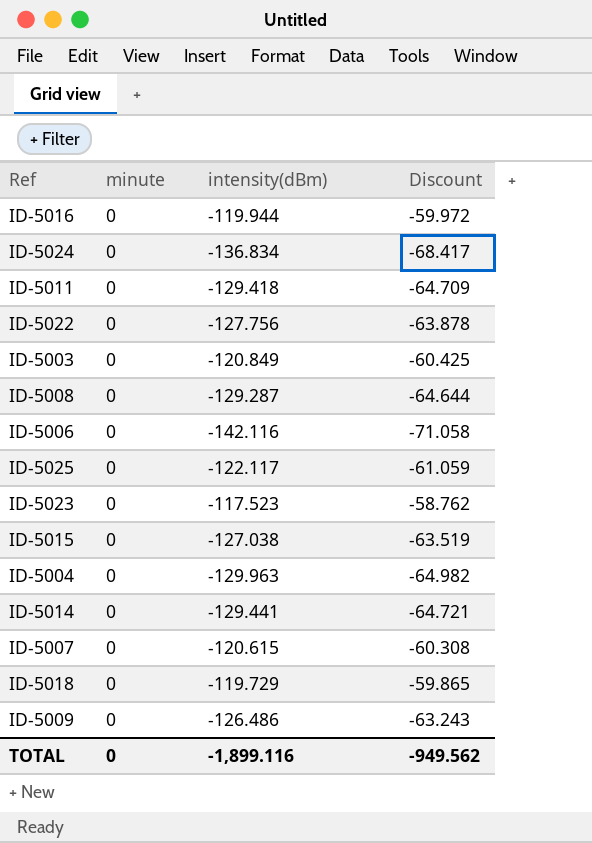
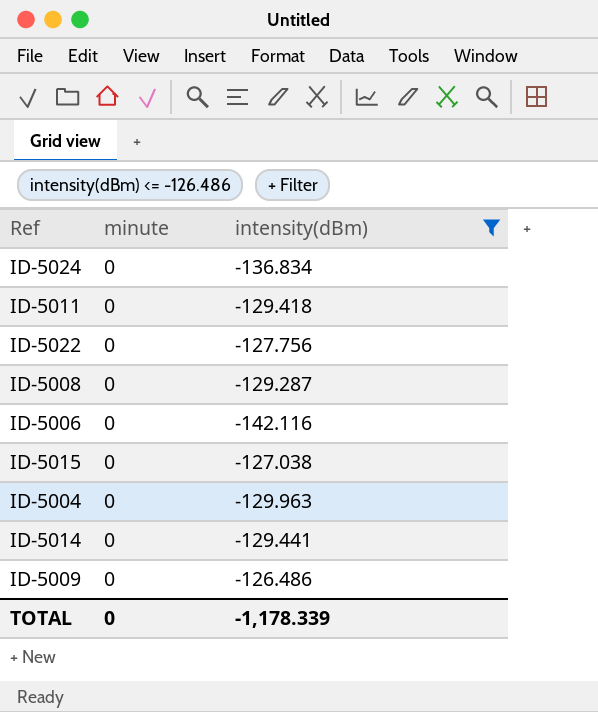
filter: none -> intensity(dBm) <= -126.486
column Discount | formula: [intensity(dBm)] * 0.5 -> none
TOTAL | intensity(dBm): -1,899.116 -> -1,178.339

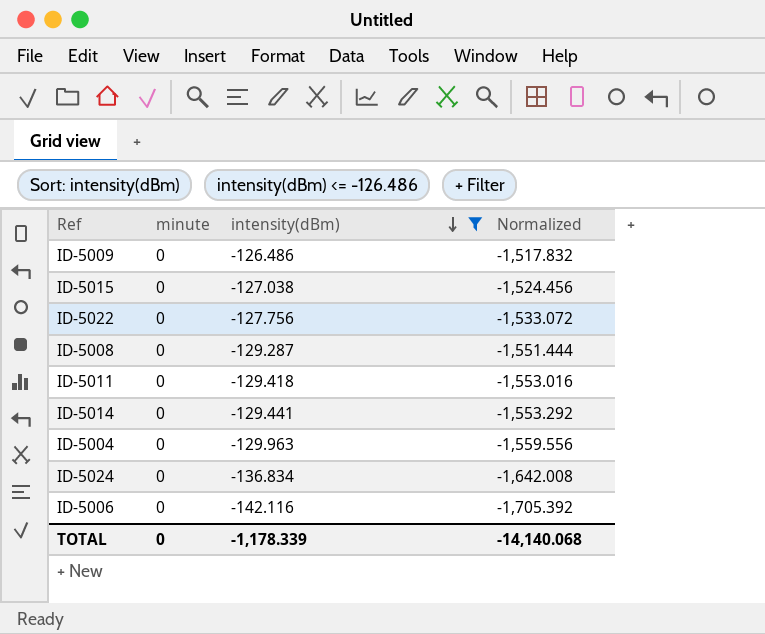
row order: none -> intensity(dBm) descending
column Normalized | formula: none -> [intensity(dBm)] * 12

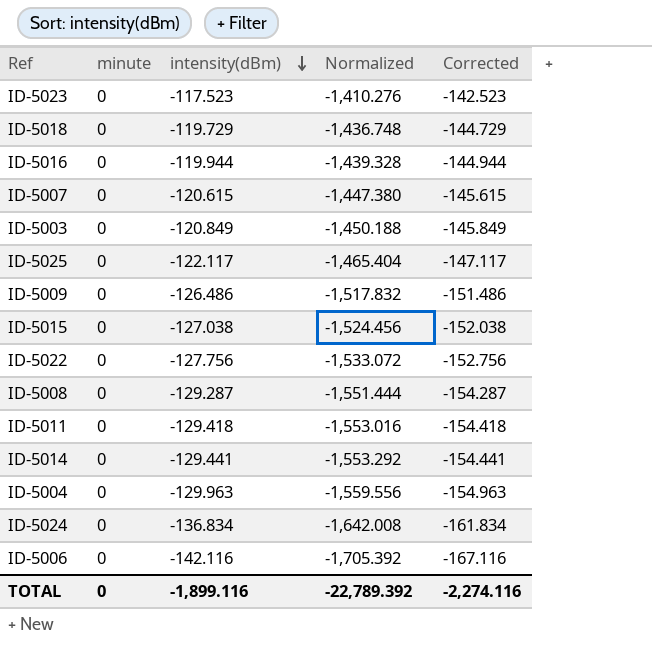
filter: intensity(dBm) <= -126.486 -> none
column Corrected | formula: none -> [intensity(dBm)] - 25
TOTAL | intensity(dBm): -1,178.339 -> -1,899.116
TOTAL | Normalized: -14,140.068 -> -22,789.392

